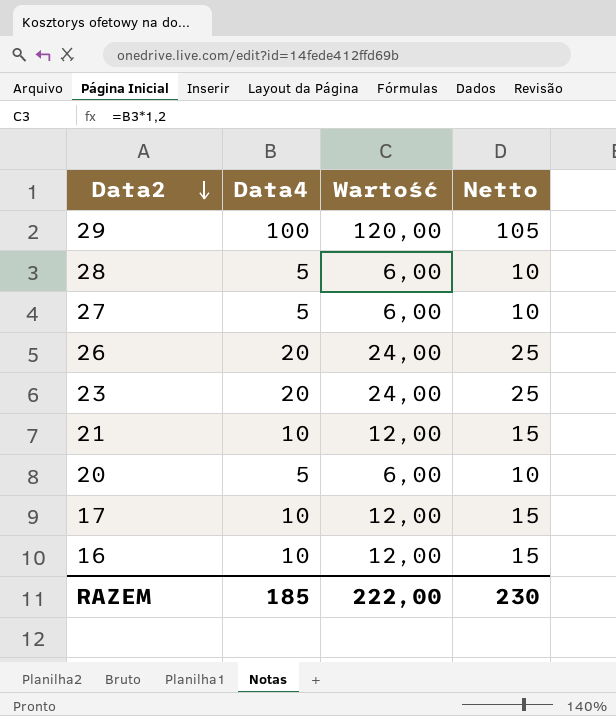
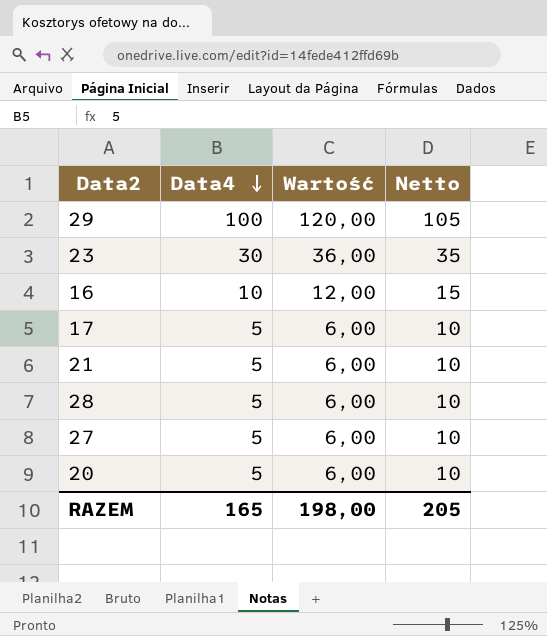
row order: Data2 descending -> Data4 descending
row 26: 20 | 24,00 | 25 -> none
23 | Data4: 20 -> 30
23 | Wartość: 24,00 -> 36,00
23 | Netto: 25 -> 35
17 | Data4: 10 -> 5
17 | Wartość: 12,00 -> 6,00
17 | Netto: 15 -> 10
21 | Data4: 10 -> 5
21 | Wartość: 12,00 -> 6,00
21 | Netto: 15 -> 10
RAZEM | Data4: 185 -> 165
RAZEM | Wartość: 222,00 -> 198,00
RAZEM | Netto: 230 -> 205

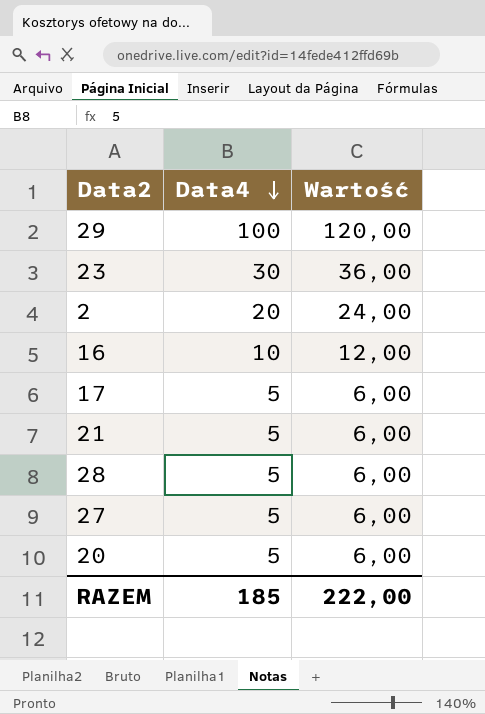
column Netto | formula: [Data4] + 5 -> none
row 2: none -> 20 | 24,00
RAZEM | Data4: 165 -> 185
RAZEM | Wartość: 198,00 -> 222,00

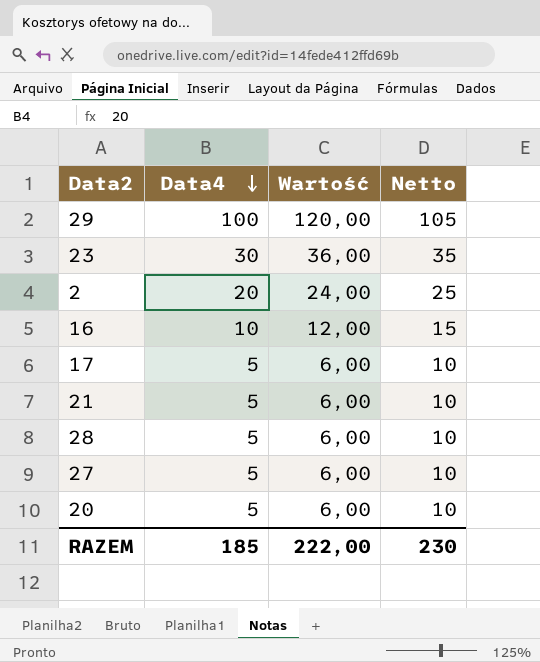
column Netto | formula: none -> [Data4] + 5

